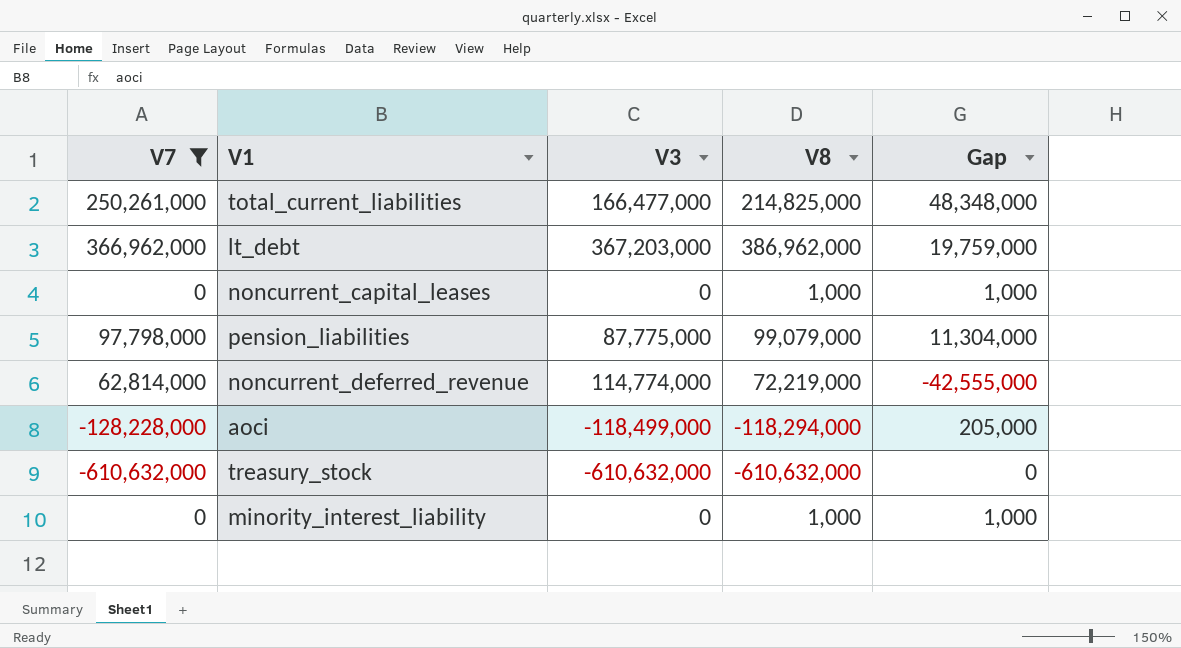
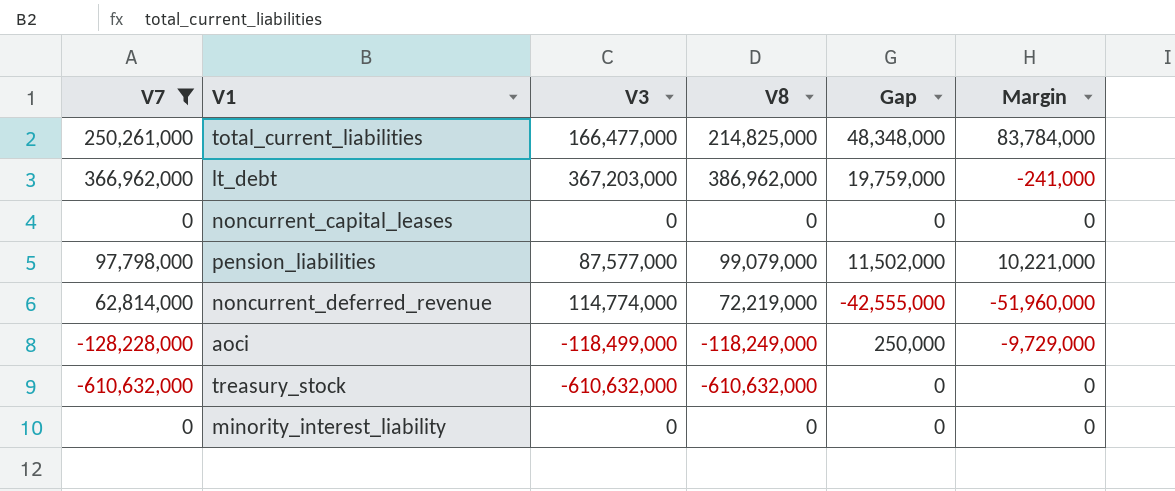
column Margin | formula: none -> [V7] - [V3]
noncurrent_capital_leases | V8: 1,000 -> 0
noncurrent_capital_leases | Gap: 1,000 -> 0
pension_liabilities | V3: 87,775,000 -> 87,577,000
pension_liabilities | Gap: 11,304,000 -> 11,502,000
aoci | V8: -118,294,000 -> -118,249,000
aoci | Gap: 205,000 -> 250,000
minority_interest_liability | V8: 1,000 -> 0
minority_interest_liability | Gap: 1,000 -> 0

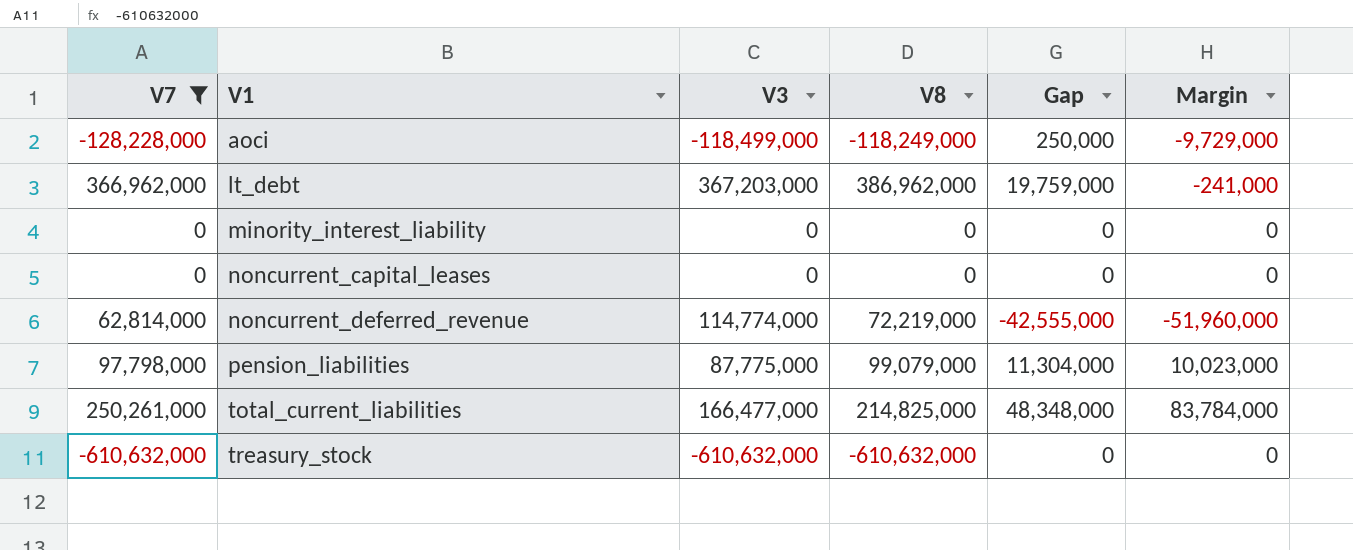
row order: none -> V1 ascending
pension_liabilities | V3: 87,577,000 -> 87,775,000
pension_liabilities | Gap: 11,502,000 -> 11,304,000
pension_liabilities | Margin: 10,221,000 -> 10,023,000

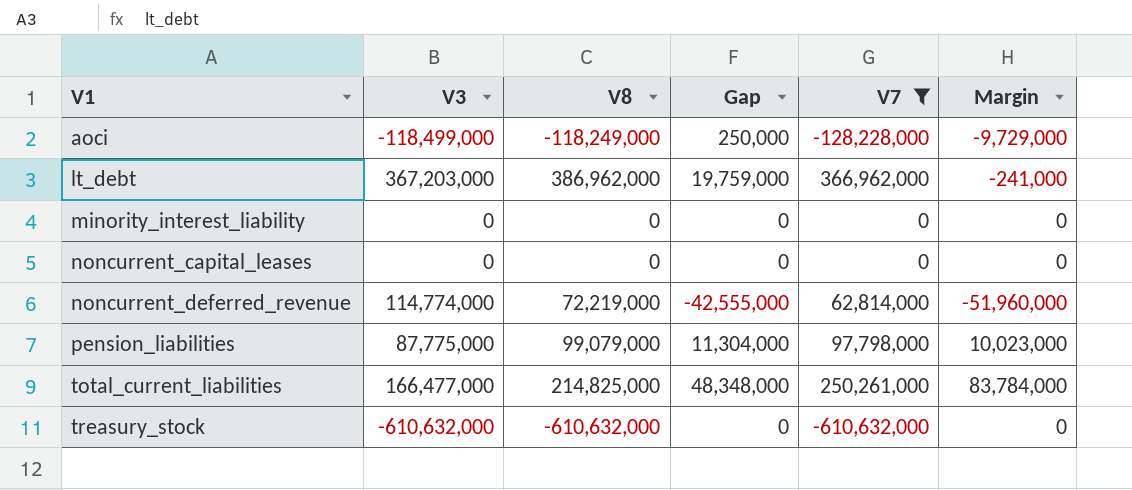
column V7 | position: 1 -> 5

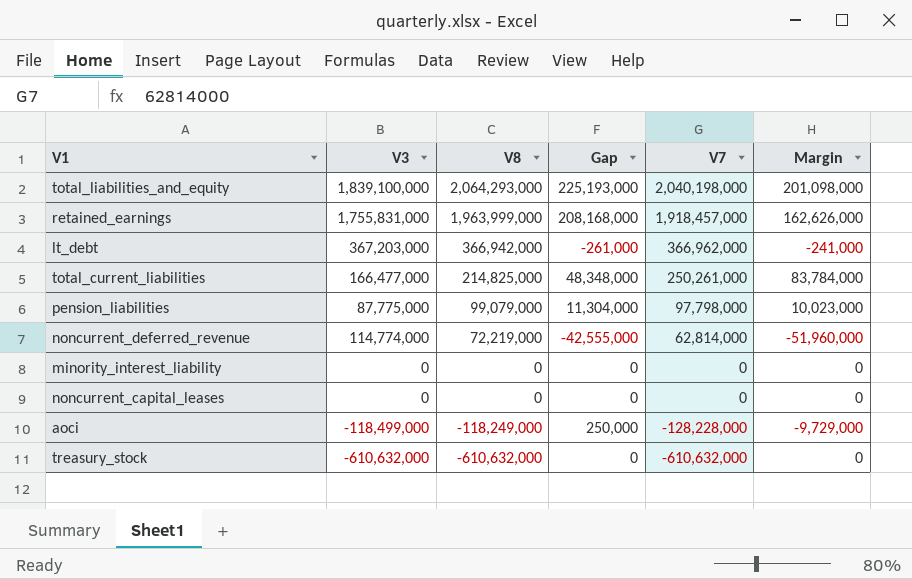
filter: V7 <= 366,962,000 -> none
row order: V1 ascending -> V8 descending
lt_debt | V8: 386,962,000 -> 366,942,000
lt_debt | Gap: 19,759,000 -> -261,000

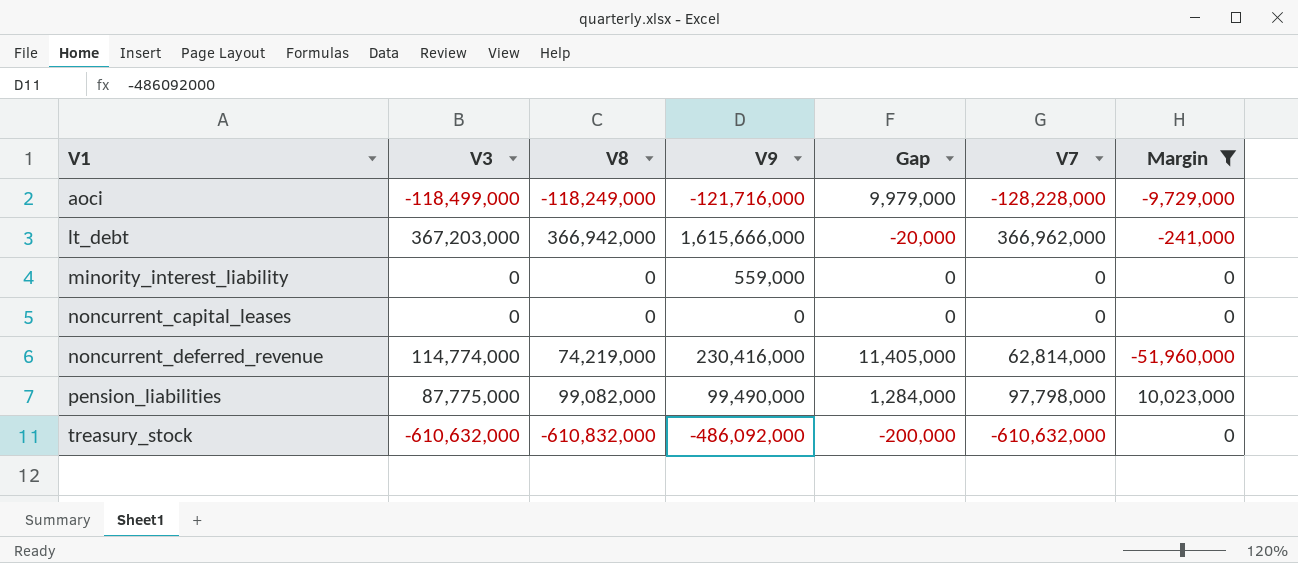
filter: none -> Margin <= 10,023,000
row order: V8 descending -> V1 ascending
column V9 | position: none -> 4
column Gap | formula: [V8] - [V3] -> [V8] - [V7]
noncurrent_deferred_revenue | V8: 72,219,000 -> 74,219,000
pension_liabilities | V8: 99,079,000 -> 99,082,000
treasury_stock | V8: -610,632,000 -> -610,832,000

